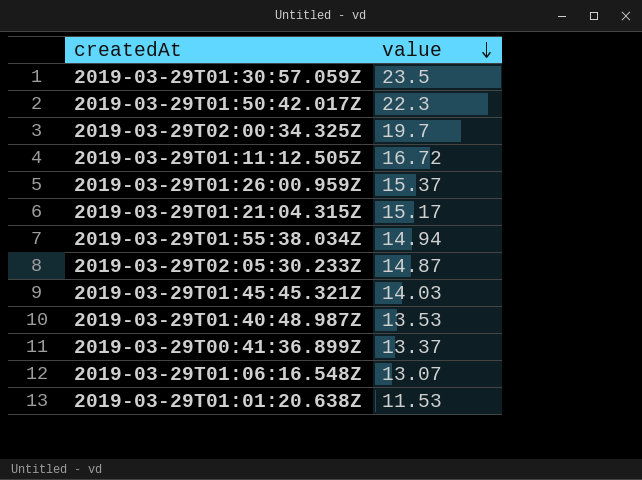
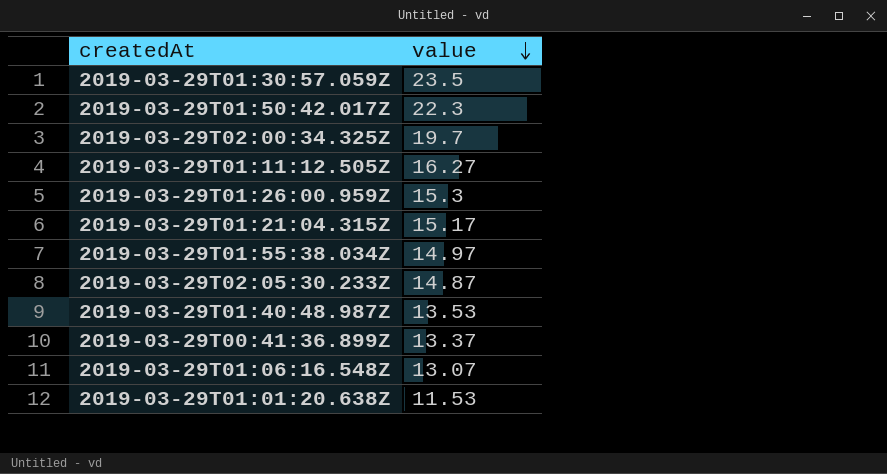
row 2019-03-29T01:45:45.321Z: 14.03 -> none
2019-03-29T01:11:12.505Z | value: 16.72 -> 16.27
2019-03-29T01:26:00.959Z | value: 15.37 -> 15.3
2019-03-29T01:55:38.034Z | value: 14.94 -> 14.97

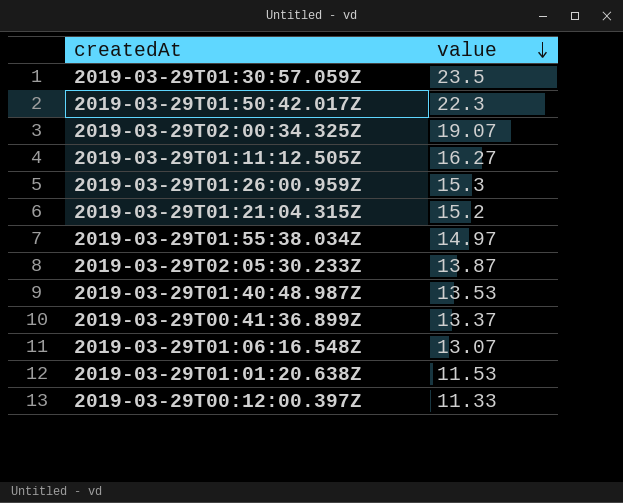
2019-03-29T02:00:34.325Z | value: 19.7 -> 19.07
2019-03-29T01:21:04.315Z | value: 15.17 -> 15.2
2019-03-29T02:05:30.233Z | value: 14.87 -> 13.87
row 2019-03-29T00:12:00.397Z: none -> 11.33

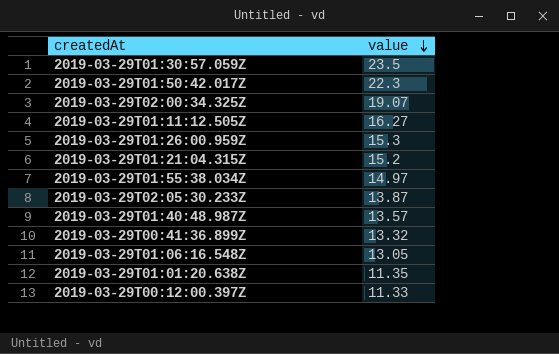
2019-03-29T01:40:48.987Z | value: 13.53 -> 13.57
2019-03-29T00:41:36.899Z | value: 13.37 -> 13.32
2019-03-29T01:06:16.548Z | value: 13.07 -> 13.05
2019-03-29T01:01:20.638Z | value: 11.53 -> 11.35

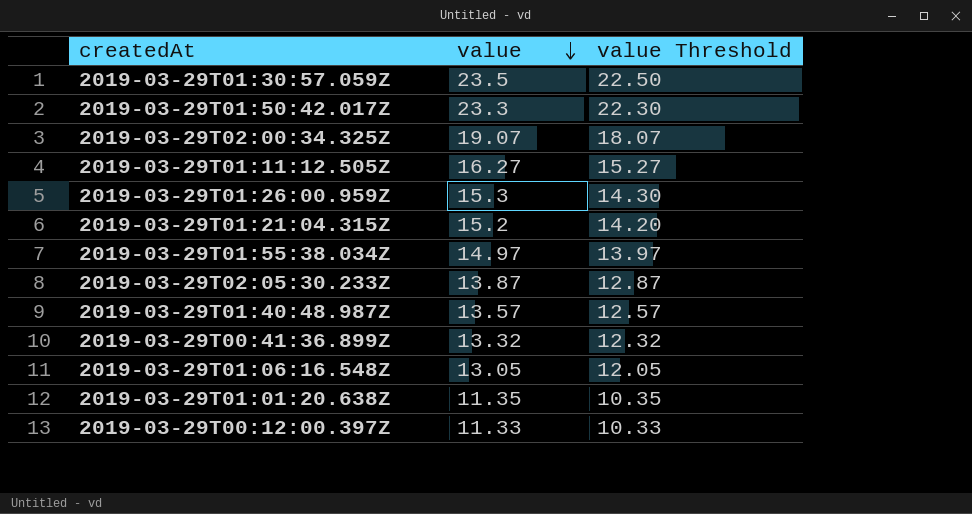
column value Threshold | formula: none -> [value] - 1
2019-03-29T01:50:42.017Z | value: 22.3 -> 23.3

